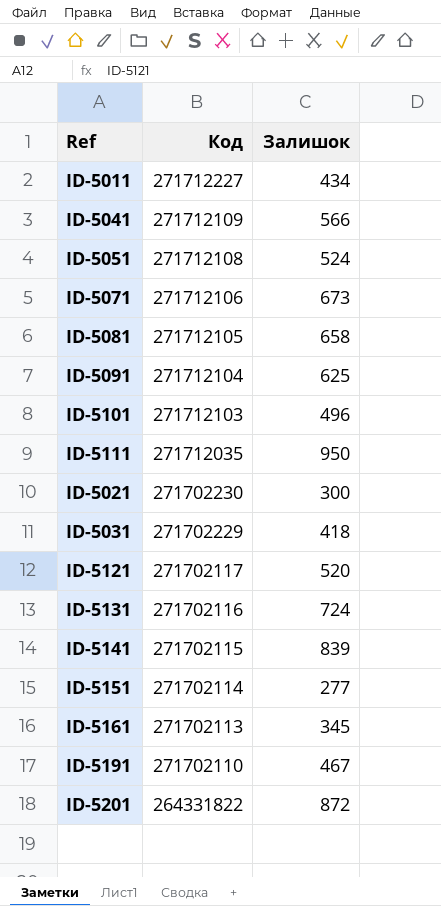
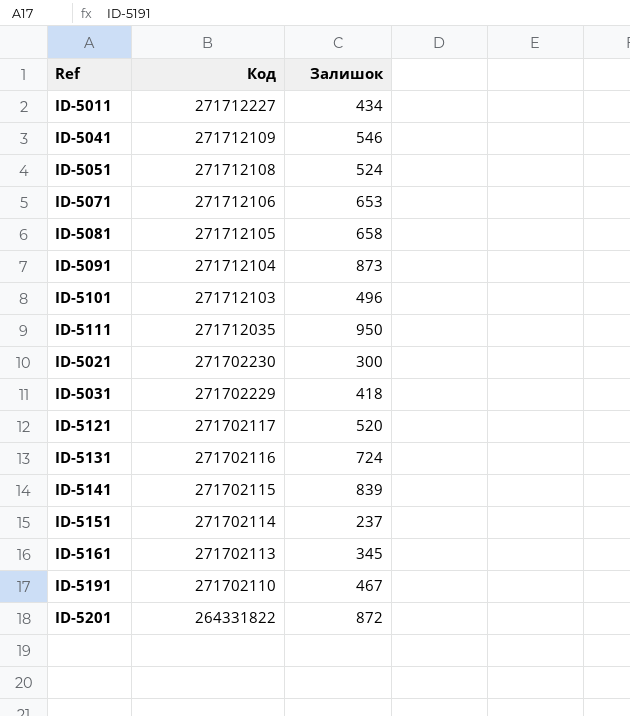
ID-5041 | Залишок: 566 -> 546
ID-5071 | Залишок: 673 -> 653
ID-5091 | Залишок: 625 -> 873
ID-5151 | Залишок: 277 -> 237

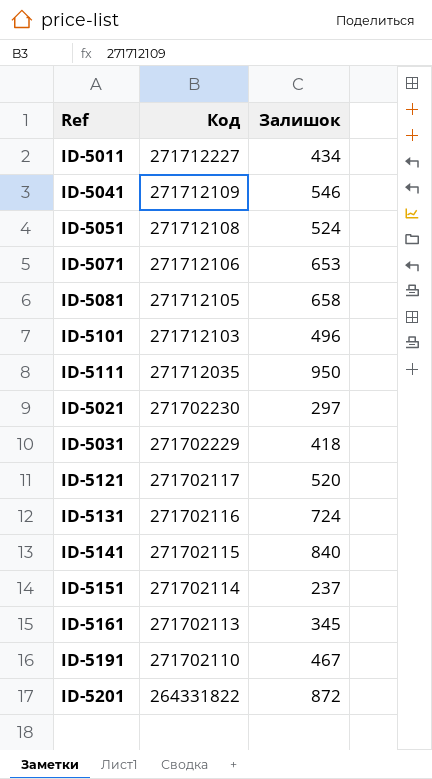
row ID-5091: 271712104 | 873 -> none
ID-5021 | Залишок: 300 -> 297
ID-5141 | Залишок: 839 -> 840

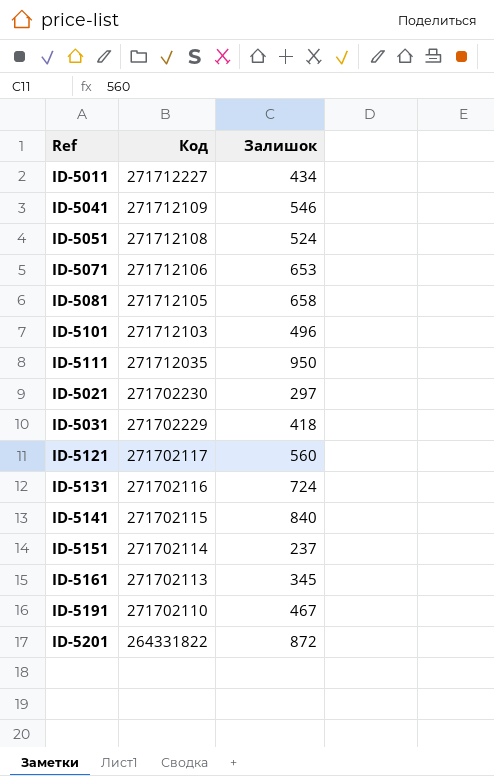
ID-5121 | Залишок: 520 -> 560

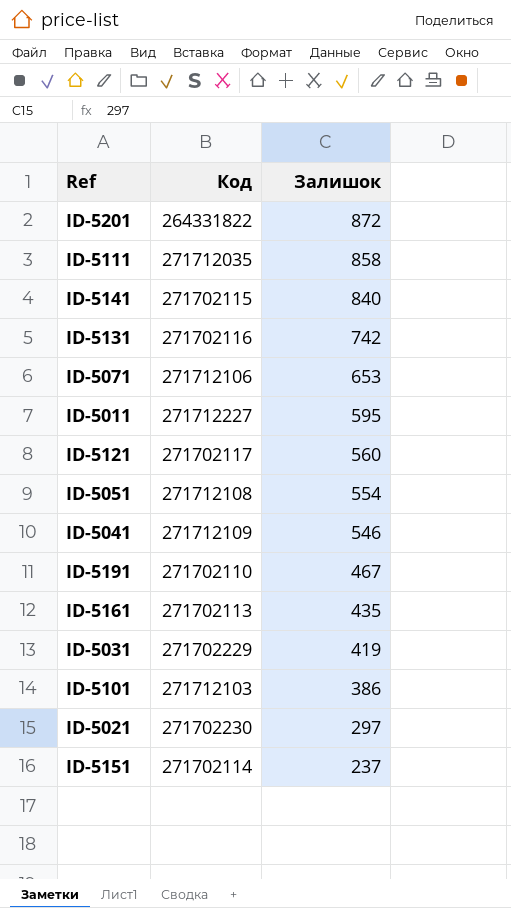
row order: Код descending -> Залишок descending
row ID-5081: 271712105 | 658 -> none
ID-5111 | Залишок: 950 -> 858
ID-5131 | Залишок: 724 -> 742
ID-5011 | Залишок: 434 -> 595
ID-5051 | Залишок: 524 -> 554
ID-5161 | Залишок: 345 -> 435
ID-5031 | Залишок: 418 -> 419
ID-5101 | Залишок: 496 -> 386

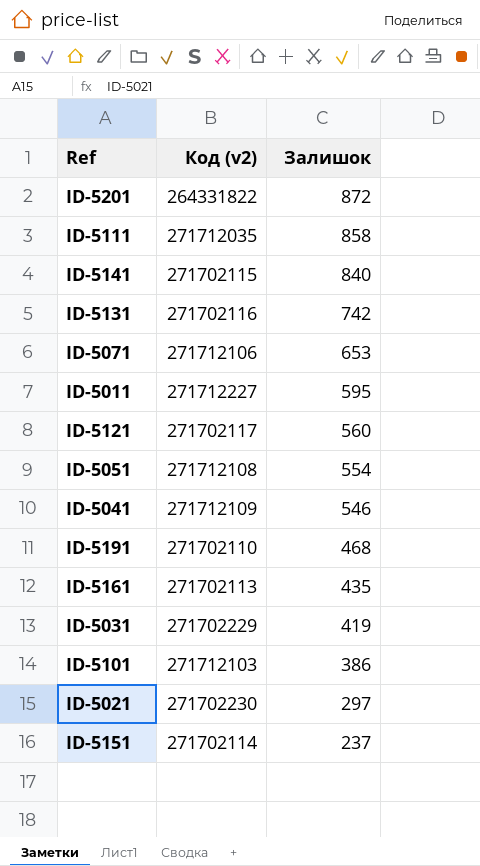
column name: Код -> Код (v2)
ID-5191 | Залишок: 467 -> 468

